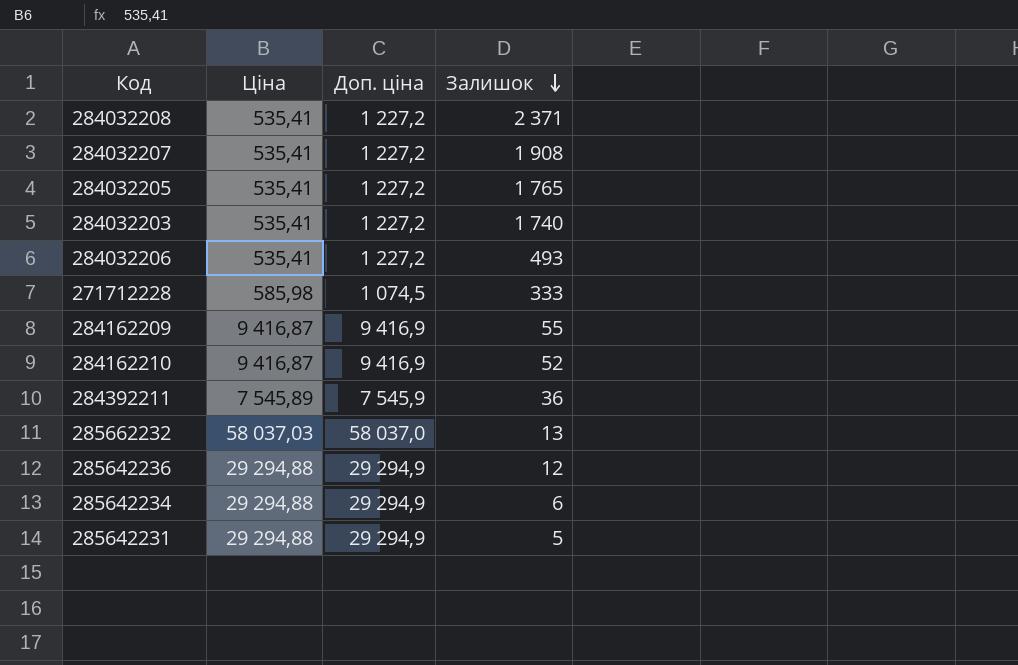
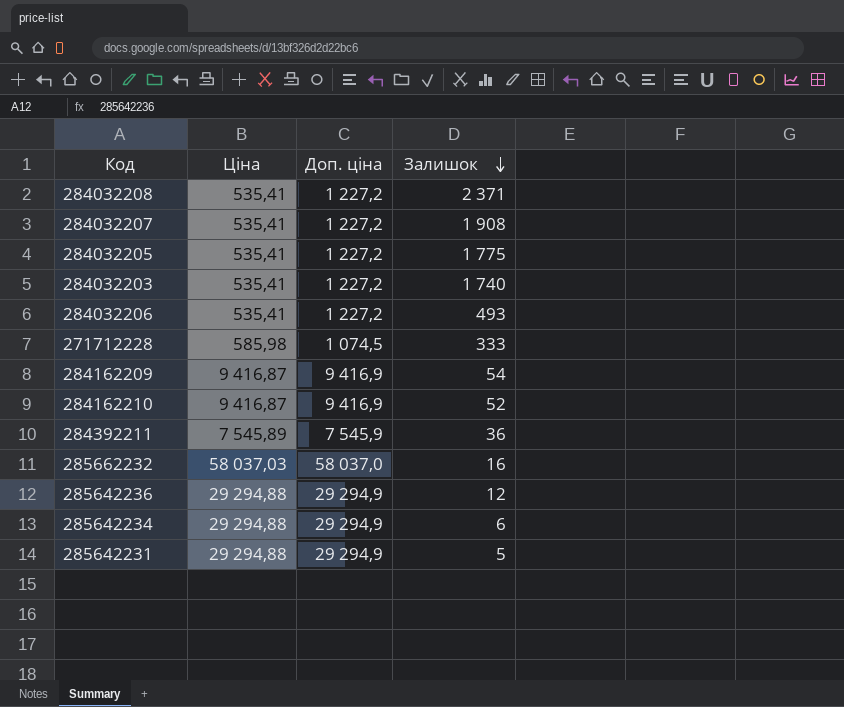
284032205 | Залишок: 1 765 -> 1 775
284162209 | Залишок: 55 -> 54
285662232 | Залишок: 13 -> 16

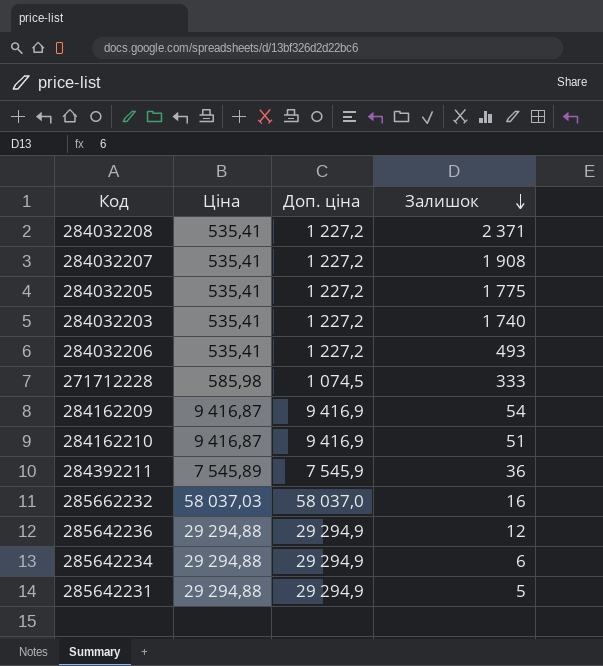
284162210 | Залишок: 52 -> 51

